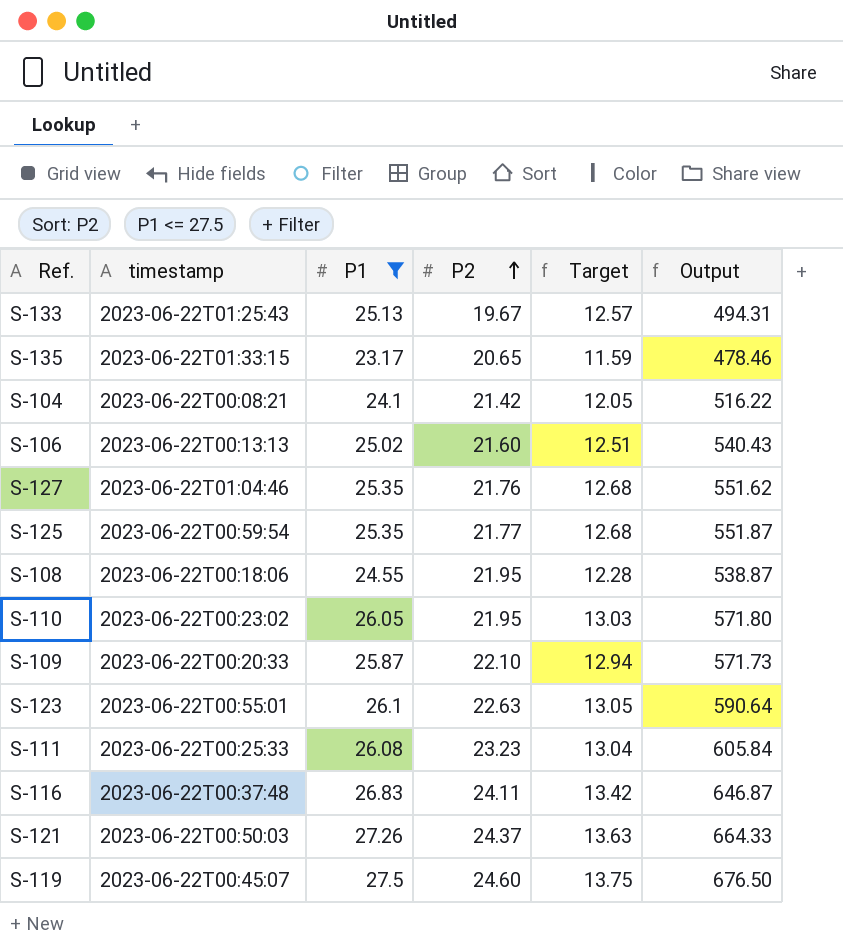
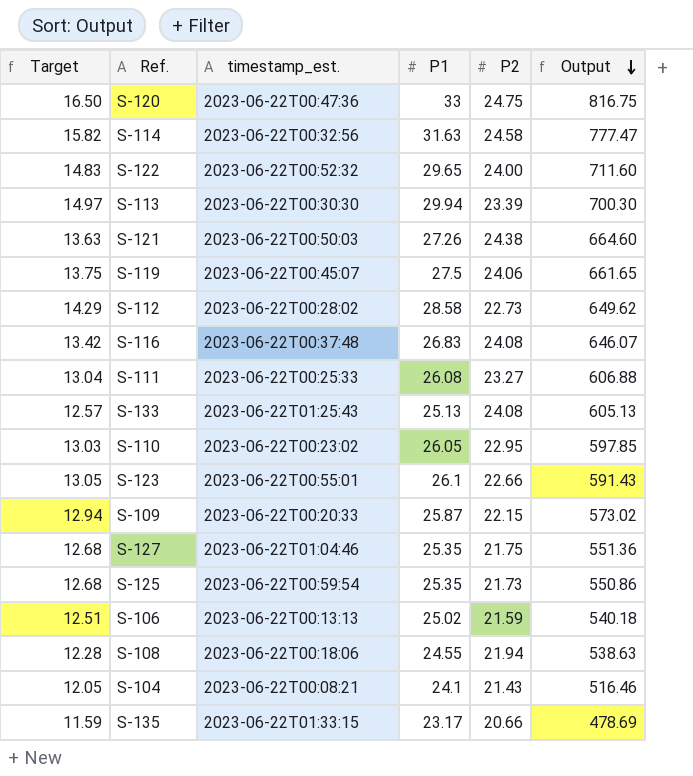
filter: P1 <= 27.5 -> none
row order: P2 ascending -> Output descending
column Target | position: 5 -> 1
column name: timestamp -> timestamp_est.
S-121 | P2: 24.37 -> 24.38
S-121 | Output: 664.33 -> 664.60
S-119 | P2: 24.60 -> 24.06
S-119 | Output: 676.50 -> 661.65
S-116 | P2: 24.11 -> 24.08
S-116 | Output: 646.87 -> 646.07
S-111 | P2: 23.23 -> 23.27
S-111 | Output: 605.84 -> 606.88
S-133 | P2: 19.67 -> 24.08
S-133 | Output: 494.31 -> 605.13
S-110 | P2: 21.95 -> 22.95
S-110 | Output: 571.80 -> 597.85
S-123 | P2: 22.63 -> 22.66
S-123 | Output: 590.64 -> 591.43
S-109 | P2: 22.10 -> 22.15
S-109 | Output: 571.73 -> 573.02
S-127 | P2: 21.76 -> 21.75
S-127 | Output: 551.62 -> 551.36
S-125 | P2: 21.77 -> 21.73
S-125 | Output: 551.87 -> 550.86
S-106 | P2: 21.60 -> 21.59
S-106 | Output: 540.43 -> 540.18
S-108 | P2: 21.95 -> 21.94
S-108 | Output: 538.87 -> 538.63
S-104 | P2: 21.42 -> 21.43
S-104 | Output: 516.22 -> 516.46
S-135 | P2: 20.65 -> 20.66
S-135 | Output: 478.46 -> 478.69

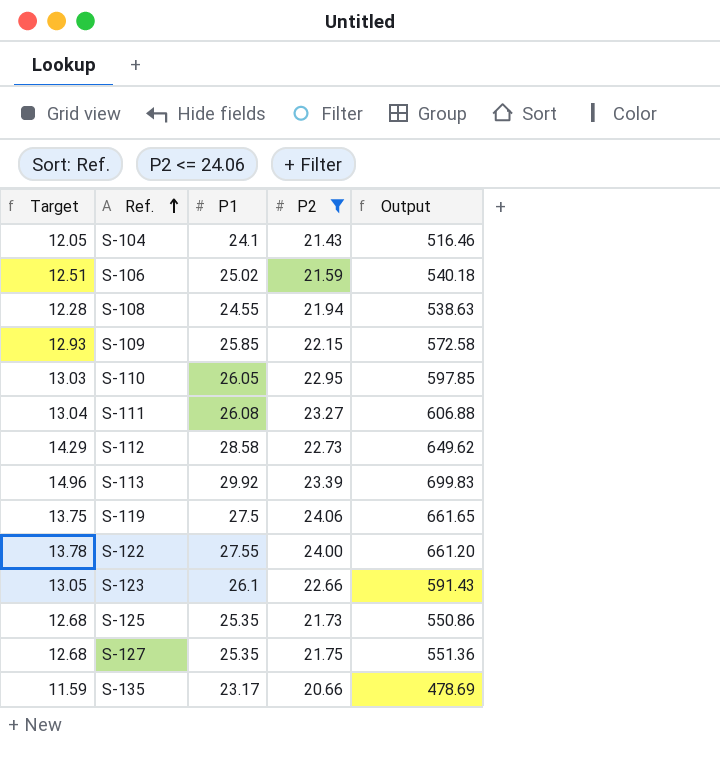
filter: none -> P2 <= 24.06
row order: Output descending -> Ref. ascending
column timestamp_est. | position: 3 -> none
S-109 | Target: 12.94 -> 12.93
S-109 | P1: 25.87 -> 25.85
S-109 | Output: 573.02 -> 572.58
S-113 | Target: 14.97 -> 14.96
S-113 | P1: 29.94 -> 29.92
S-113 | Output: 700.30 -> 699.83
S-122 | Target: 14.83 -> 13.78
S-122 | P1: 29.65 -> 27.55
S-122 | Output: 711.60 -> 661.20

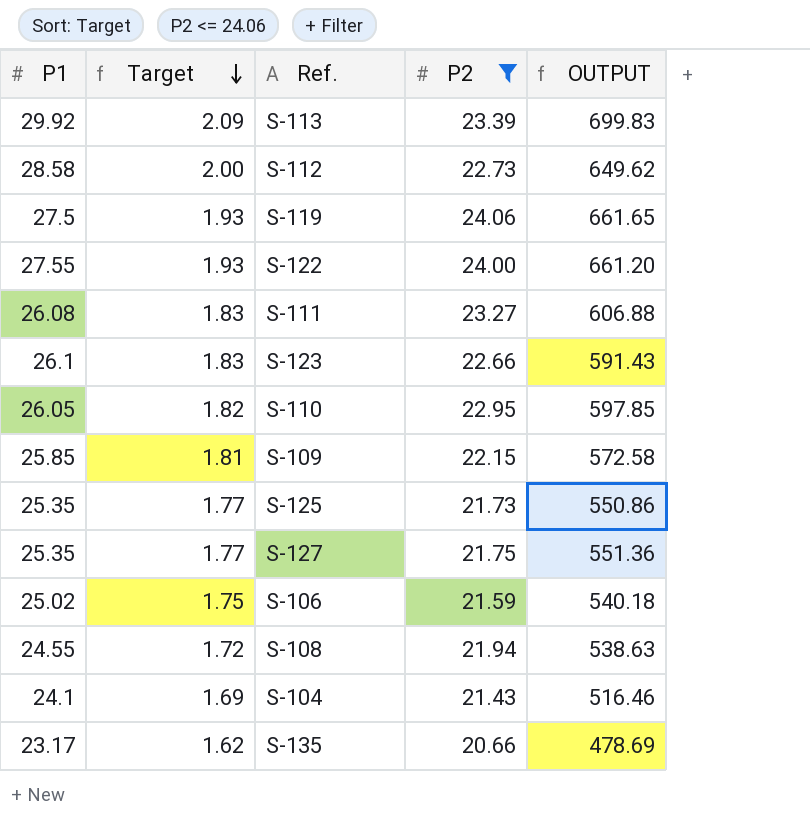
row order: Ref. ascending -> Target descending
column P1 | position: 3 -> 1
column Target | formula: [P1] * 0.5 -> [P1] * 0.07
column name: Output -> OUTPUT

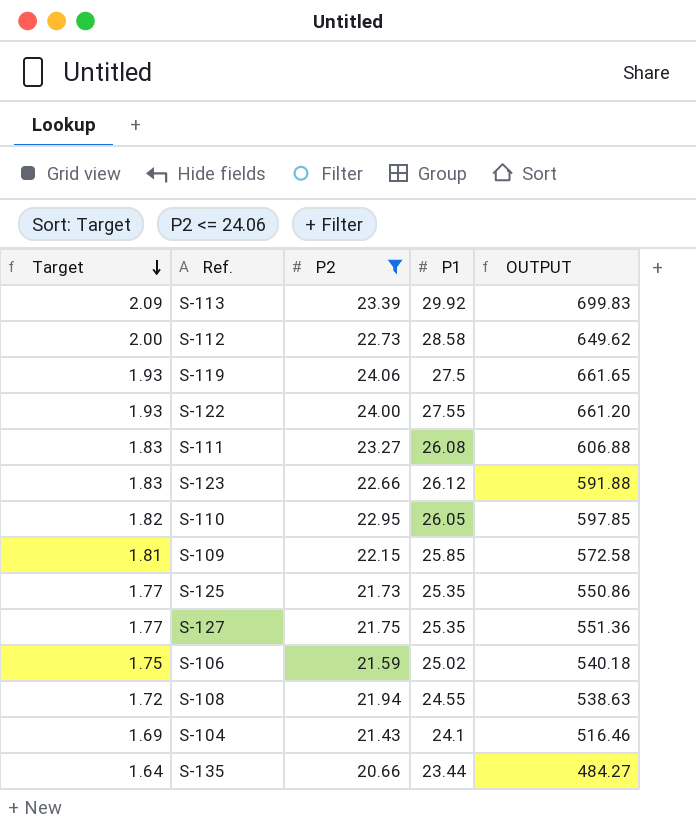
column P1 | position: 1 -> 4
S-123 | P1: 26.1 -> 26.12
S-123 | OUTPUT: 591.43 -> 591.88
S-135 | Target: 1.62 -> 1.64
S-135 | P1: 23.17 -> 23.44
S-135 | OUTPUT: 478.69 -> 484.27

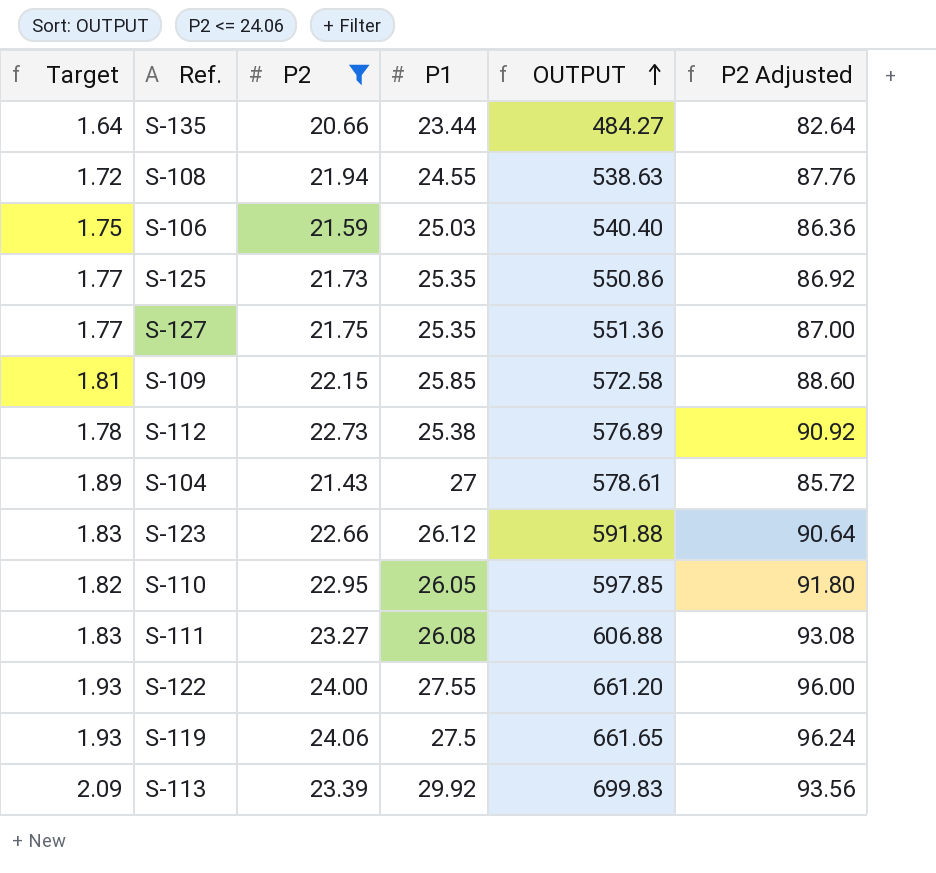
row order: Target descending -> OUTPUT ascending
column P2 Adjusted | formula: none -> [P2] * 4
S-106 | P1: 25.02 -> 25.03
S-106 | OUTPUT: 540.18 -> 540.40
S-112 | Target: 2.00 -> 1.78
S-112 | P1: 28.58 -> 25.38
S-112 | OUTPUT: 649.62 -> 576.89
S-104 | Target: 1.69 -> 1.89
S-104 | P1: 24.1 -> 27
S-104 | OUTPUT: 516.46 -> 578.61

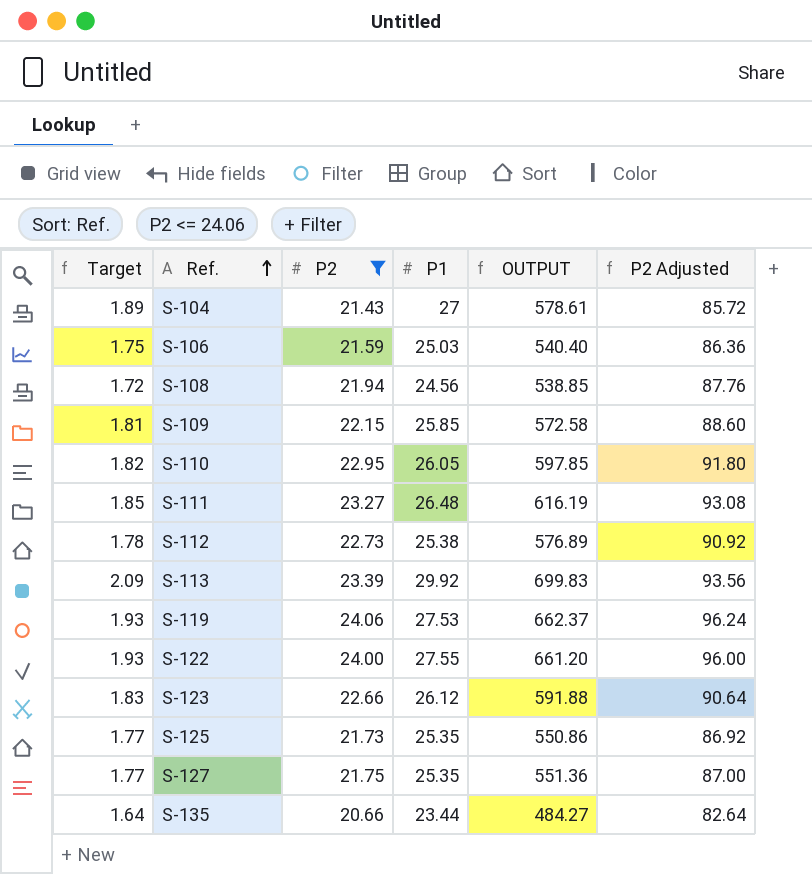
row order: OUTPUT ascending -> Ref. ascending
S-108 | P1: 24.55 -> 24.56
S-108 | OUTPUT: 538.63 -> 538.85
S-111 | Target: 1.83 -> 1.85
S-111 | P1: 26.08 -> 26.48
S-111 | OUTPUT: 606.88 -> 616.19
S-119 | P1: 27.5 -> 27.53
S-119 | OUTPUT: 661.65 -> 662.37

